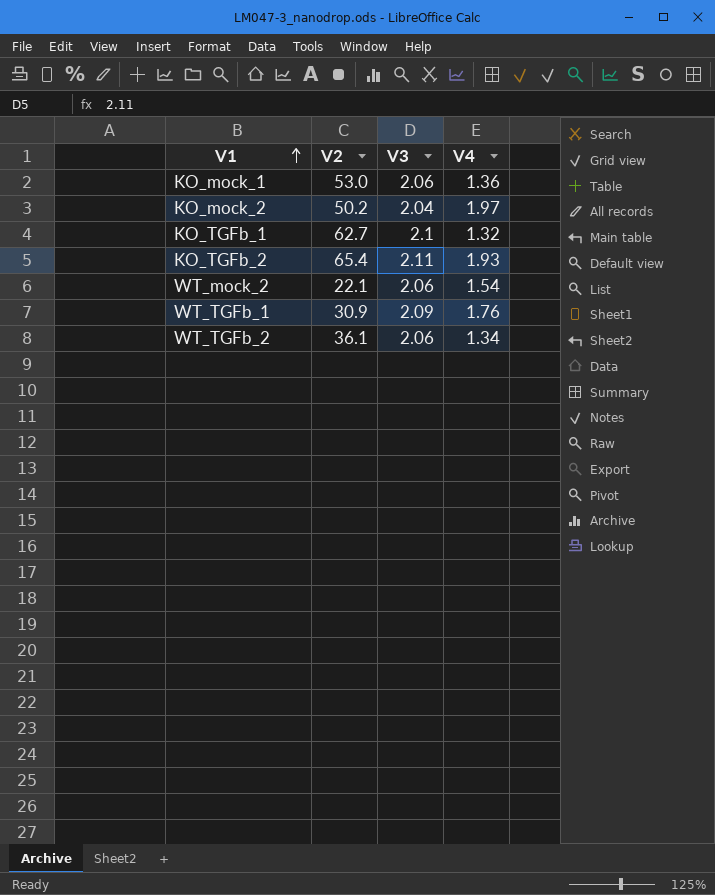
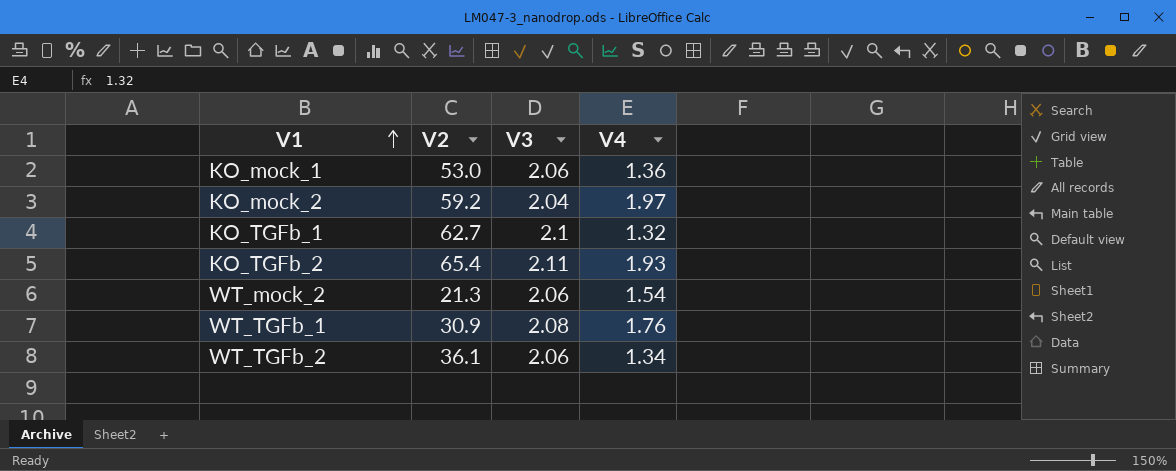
KO_mock_2 | V2: 50.2 -> 59.2
WT_mock_2 | V2: 22.1 -> 21.3
WT_TGFb_1 | V3: 2.09 -> 2.08

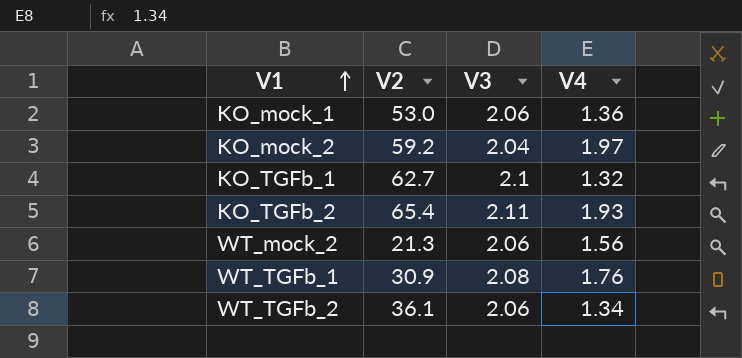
WT_mock_2 | V4: 1.54 -> 1.56

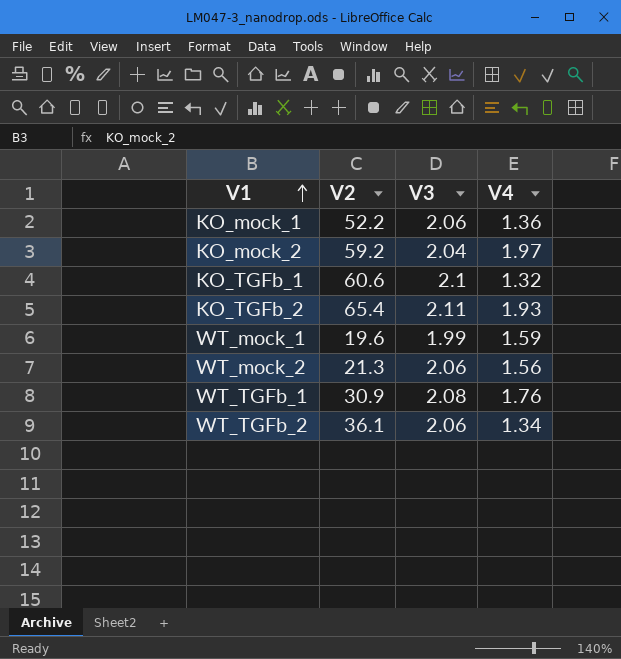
KO_mock_1 | V2: 53.0 -> 52.2
KO_TGFb_1 | V2: 62.7 -> 60.6
row WT_mock_1: none -> 19.6 | 1.99 | 1.59

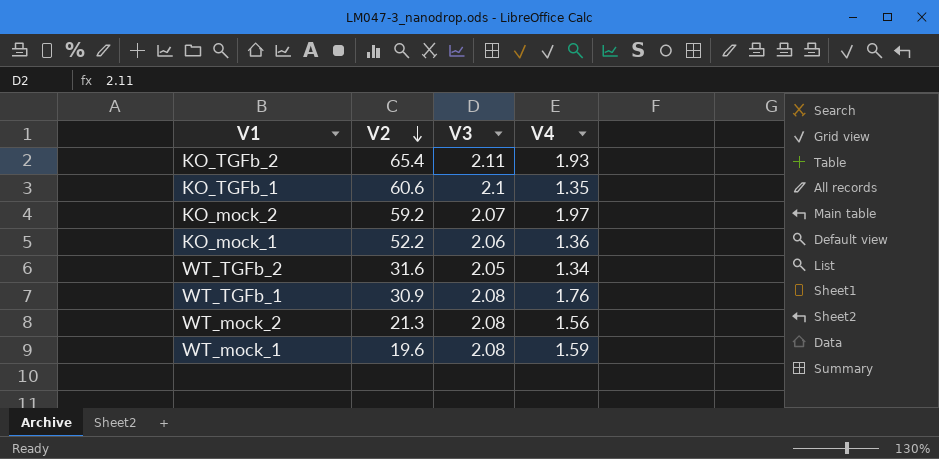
row order: V1 ascending -> V2 descending
KO_TGFb_1 | V4: 1.32 -> 1.35
KO_mock_2 | V3: 2.04 -> 2.07
WT_TGFb_2 | V2: 36.1 -> 31.6
WT_TGFb_2 | V3: 2.06 -> 2.05
WT_mock_2 | V3: 2.06 -> 2.08
WT_mock_1 | V3: 1.99 -> 2.08

